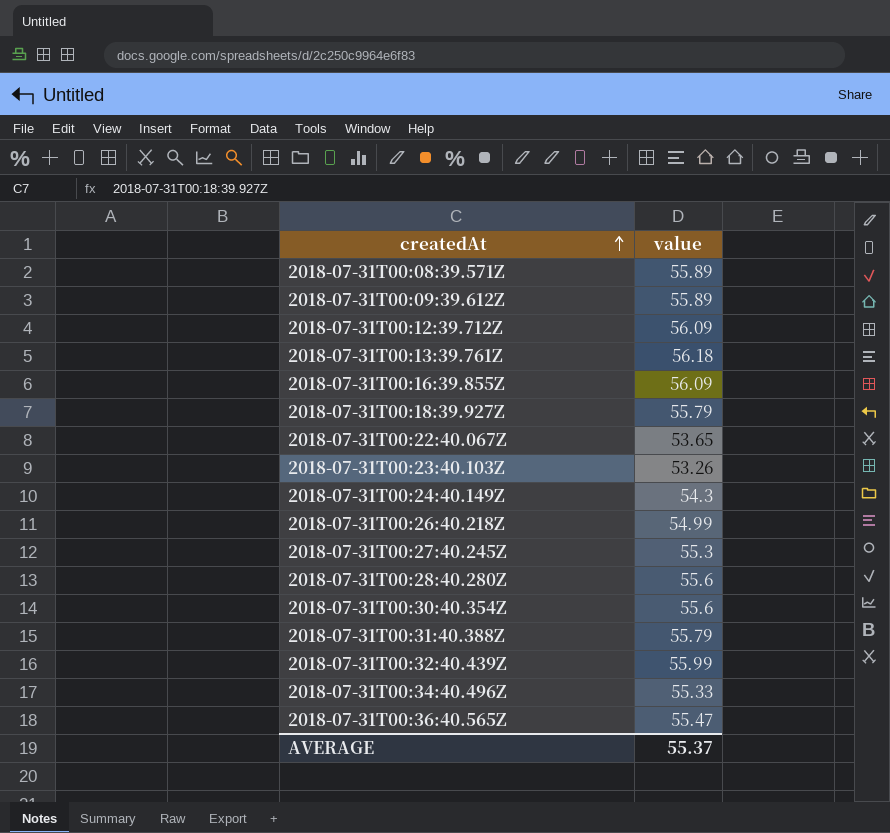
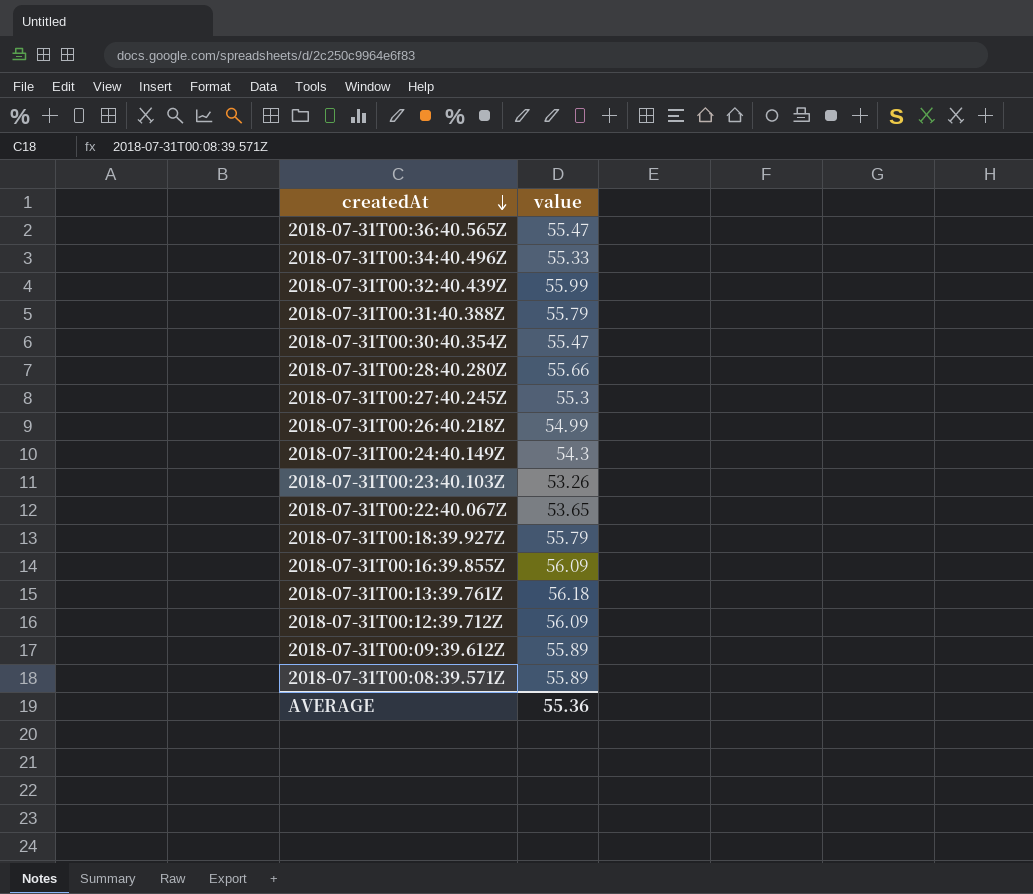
row order: createdAt ascending -> createdAt descending
2018-07-31T00:30:40.354Z | value: 55.6 -> 55.47
2018-07-31T00:28:40.280Z | value: 55.6 -> 55.66
AVERAGE | value: 55.37 -> 55.36

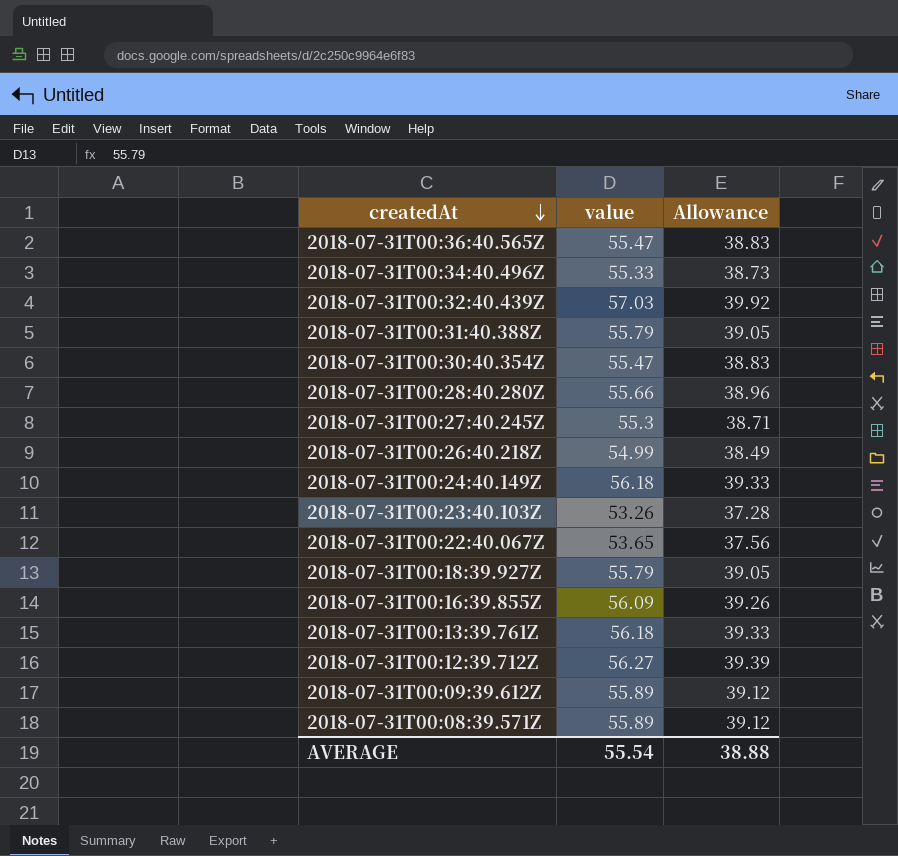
column Allowance | formula: none -> [value] * 0.7
2018-07-31T00:32:40.439Z | value: 55.99 -> 57.03
2018-07-31T00:24:40.149Z | value: 54.3 -> 56.18
2018-07-31T00:12:39.712Z | value: 56.09 -> 56.27
AVERAGE | value: 55.36 -> 55.54

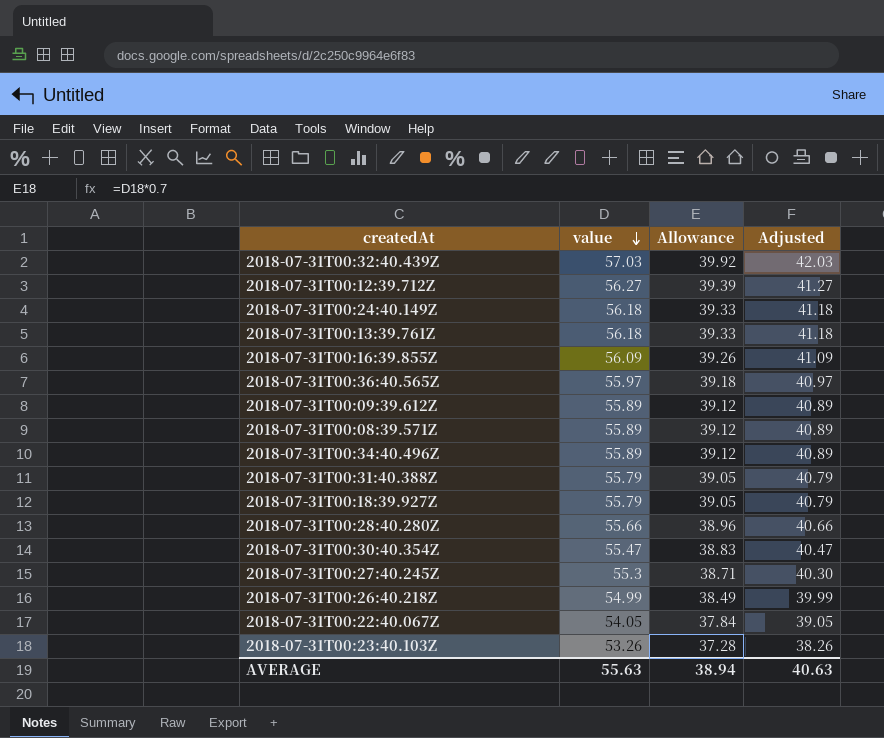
row order: createdAt descending -> value descending
column Adjusted | formula: none -> [value] - 15
2018-07-31T00:36:40.565Z | value: 55.47 -> 55.97
2018-07-31T00:36:40.565Z | Allowance: 38.83 -> 39.18
2018-07-31T00:34:40.496Z | value: 55.33 -> 55.89
2018-07-31T00:34:40.496Z | Allowance: 38.73 -> 39.12
2018-07-31T00:22:40.067Z | value: 53.65 -> 54.05
2018-07-31T00:22:40.067Z | Allowance: 37.56 -> 37.84
AVERAGE | value: 55.54 -> 55.63
AVERAGE | Allowance: 38.88 -> 38.94

